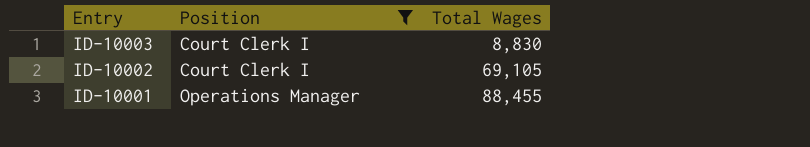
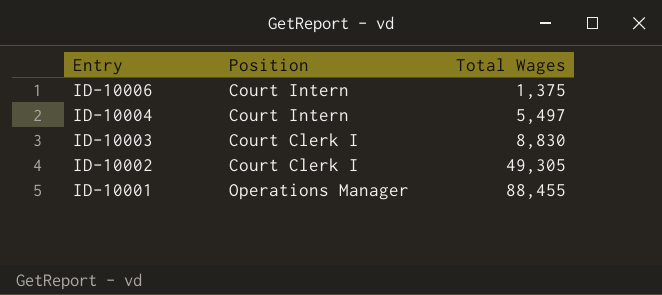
filter: Position != Court Intern -> none
ID-10002 | Total Wages: 69,105 -> 49,305

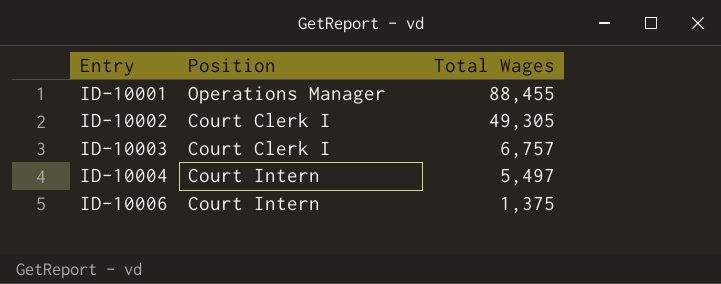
row order: Entry descending -> Entry ascending
ID-10003 | Total Wages: 8,830 -> 6,757

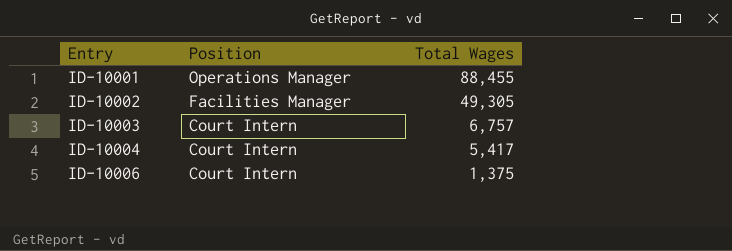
ID-10002 | Position: Court Clerk I -> Facilities Manager
ID-10003 | Position: Court Clerk I -> Court Intern
ID-10004 | Total Wages: 5,497 -> 5,417

